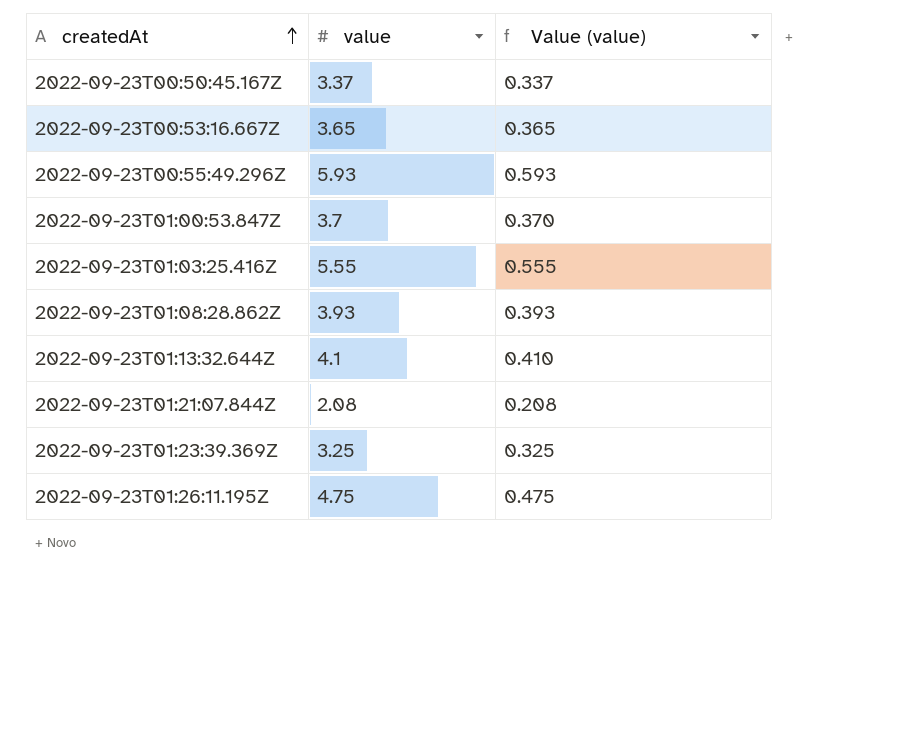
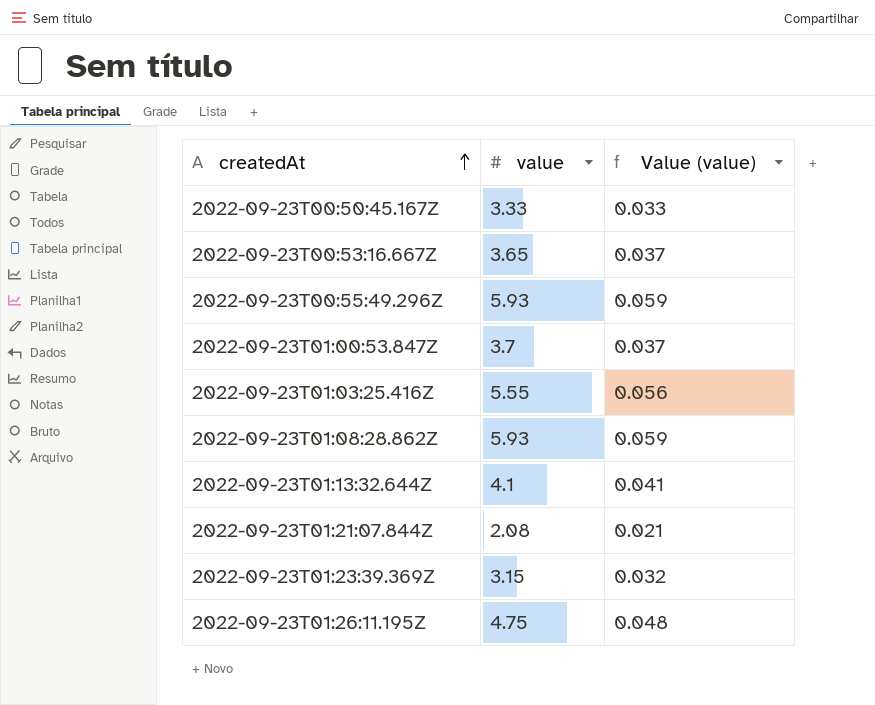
column Value (value) | formula: [value] * 0.1 -> [value] * 0.01
2022-09-23T00:50:45.167Z | value: 3.37 -> 3.33
2022-09-23T01:08:28.862Z | value: 3.93 -> 5.93
2022-09-23T01:23:39.369Z | value: 3.25 -> 3.15

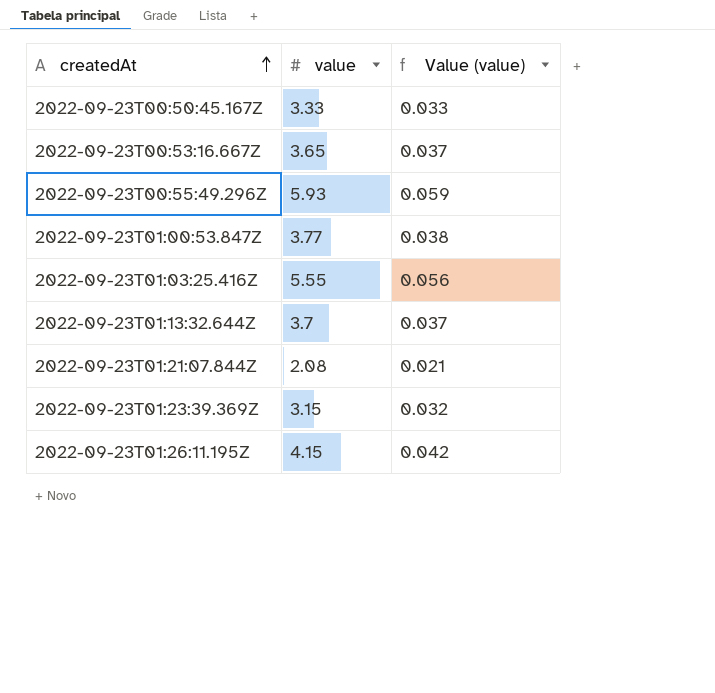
row 2022-09-23T01:08:28.862Z: 5.93 | 0.059 -> none
2022-09-23T01:00:53.847Z | value: 3.7 -> 3.77
2022-09-23T01:00:53.847Z | Value (value): 0.037 -> 0.038
2022-09-23T01:13:32.644Z | value: 4.1 -> 3.7
2022-09-23T01:13:32.644Z | Value (value): 0.041 -> 0.037
2022-09-23T01:26:11.195Z | value: 4.75 -> 4.15
2022-09-23T01:26:11.195Z | Value (value): 0.048 -> 0.042

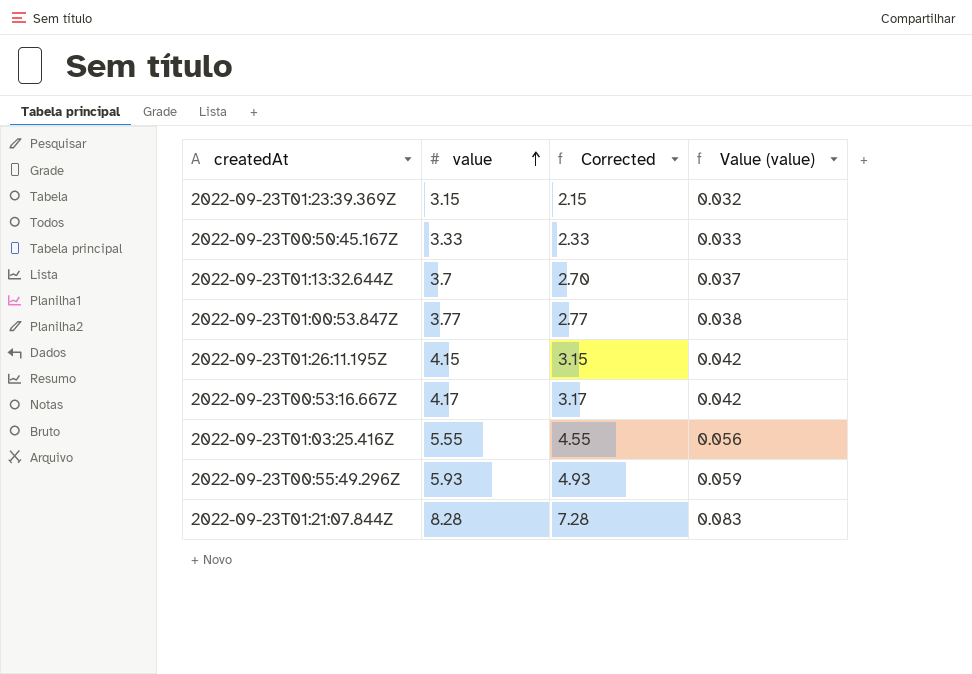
row order: createdAt ascending -> value ascending
column Corrected | formula: none -> [value] - 1
2022-09-23T00:53:16.667Z | value: 3.65 -> 4.17
2022-09-23T00:53:16.667Z | Value (value): 0.037 -> 0.042
2022-09-23T01:21:07.844Z | value: 2.08 -> 8.28
2022-09-23T01:21:07.844Z | Value (value): 0.021 -> 0.083

